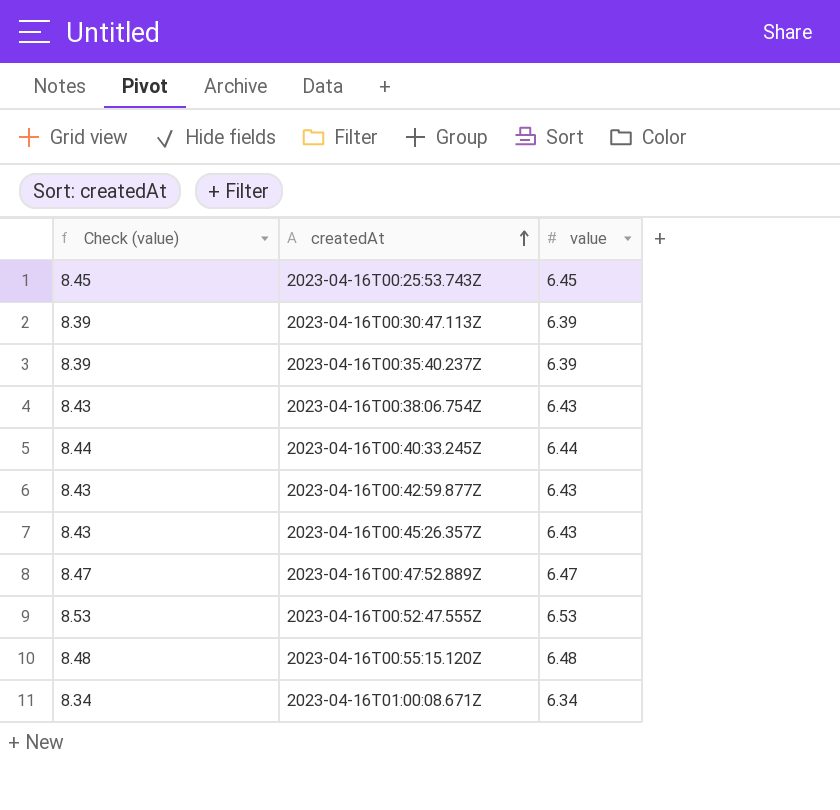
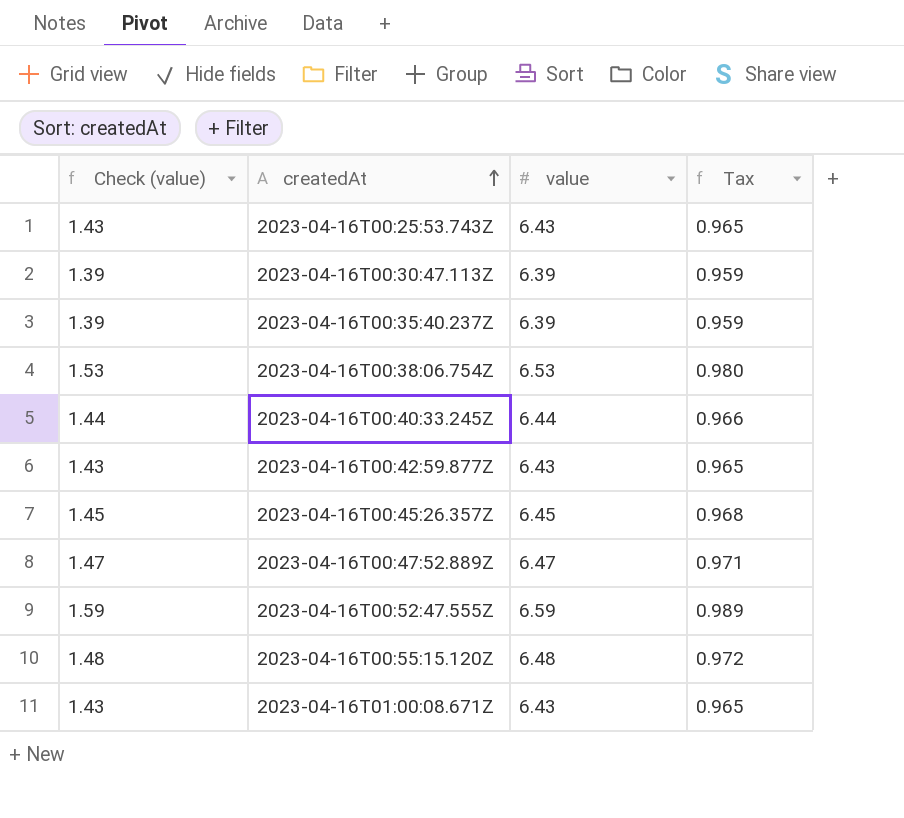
column Check (value) | formula: [value] + 2 -> [value] - 5
column Tax | formula: none -> [value] * 0.15
2023-04-16T00:25:53.743Z | value: 6.45 -> 6.43
2023-04-16T00:38:06.754Z | value: 6.43 -> 6.53
2023-04-16T00:45:26.357Z | value: 6.43 -> 6.45
2023-04-16T00:52:47.555Z | value: 6.53 -> 6.59
2023-04-16T01:00:08.671Z | value: 6.34 -> 6.43

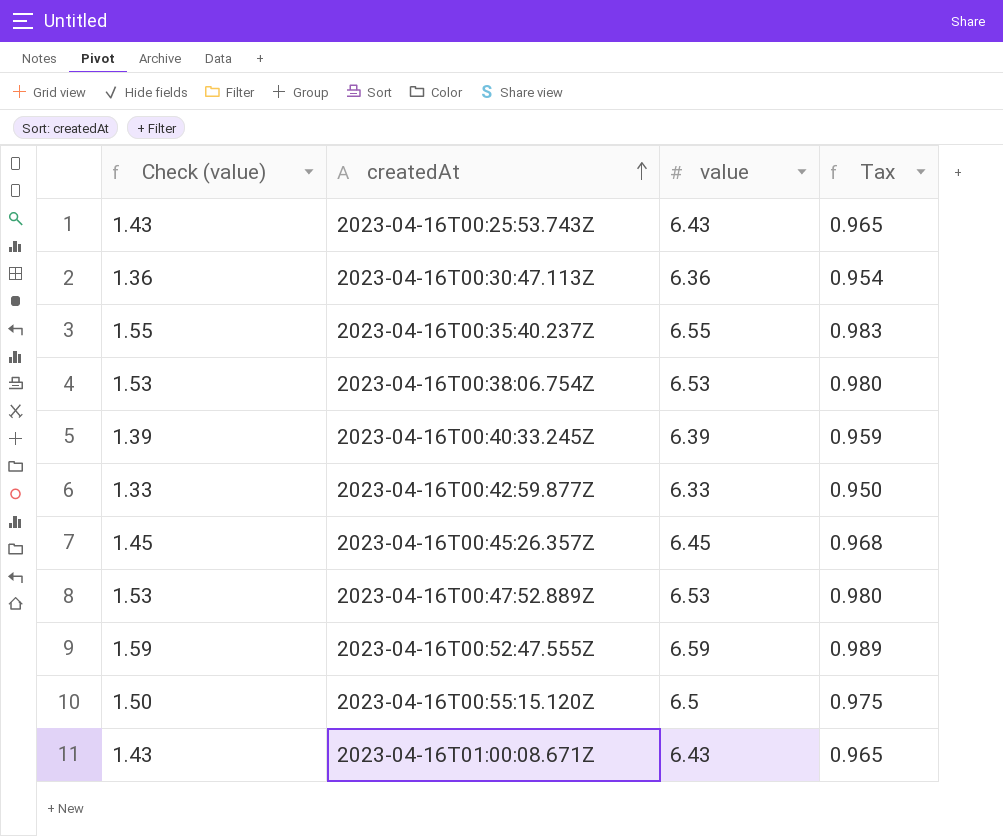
2023-04-16T00:30:47.113Z | Check (value): 1.39 -> 1.36
2023-04-16T00:30:47.113Z | value: 6.39 -> 6.36
2023-04-16T00:30:47.113Z | Tax: 0.959 -> 0.954
2023-04-16T00:35:40.237Z | Check (value): 1.39 -> 1.55
2023-04-16T00:35:40.237Z | value: 6.39 -> 6.55
2023-04-16T00:35:40.237Z | Tax: 0.959 -> 0.983
2023-04-16T00:40:33.245Z | Check (value): 1.44 -> 1.39
2023-04-16T00:40:33.245Z | value: 6.44 -> 6.39
2023-04-16T00:40:33.245Z | Tax: 0.966 -> 0.959
2023-04-16T00:42:59.877Z | Check (value): 1.43 -> 1.33
2023-04-16T00:42:59.877Z | value: 6.43 -> 6.33
2023-04-16T00:42:59.877Z | Tax: 0.965 -> 0.950
2023-04-16T00:47:52.889Z | Check (value): 1.47 -> 1.53
2023-04-16T00:47:52.889Z | value: 6.47 -> 6.53
2023-04-16T00:47:52.889Z | Tax: 0.971 -> 0.980
2023-04-16T00:55:15.120Z | Check (value): 1.48 -> 1.50
2023-04-16T00:55:15.120Z | value: 6.48 -> 6.5
2023-04-16T00:55:15.120Z | Tax: 0.972 -> 0.975

